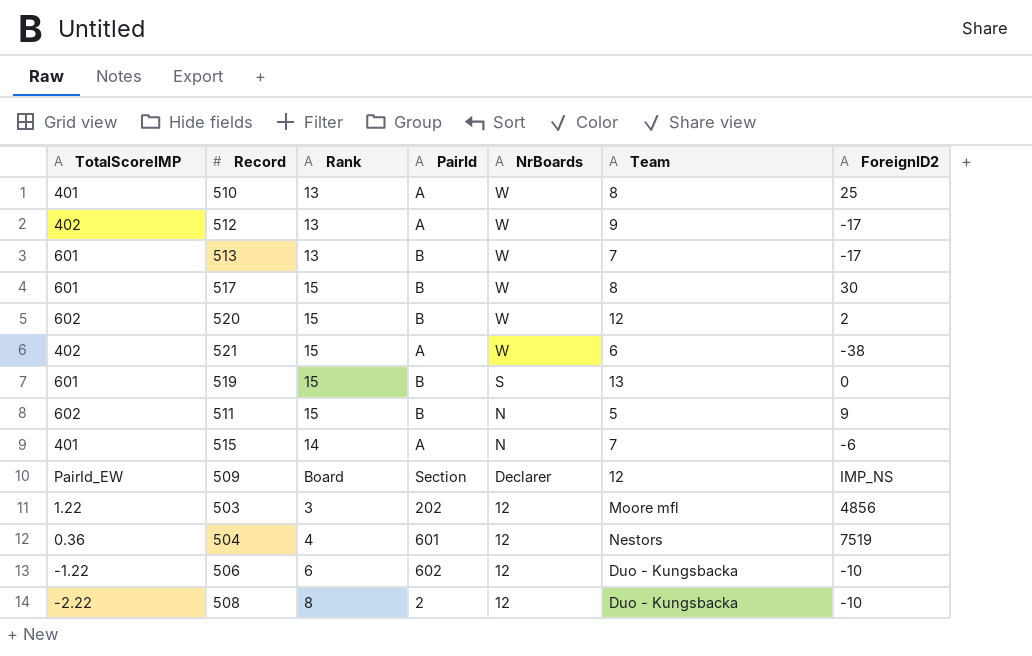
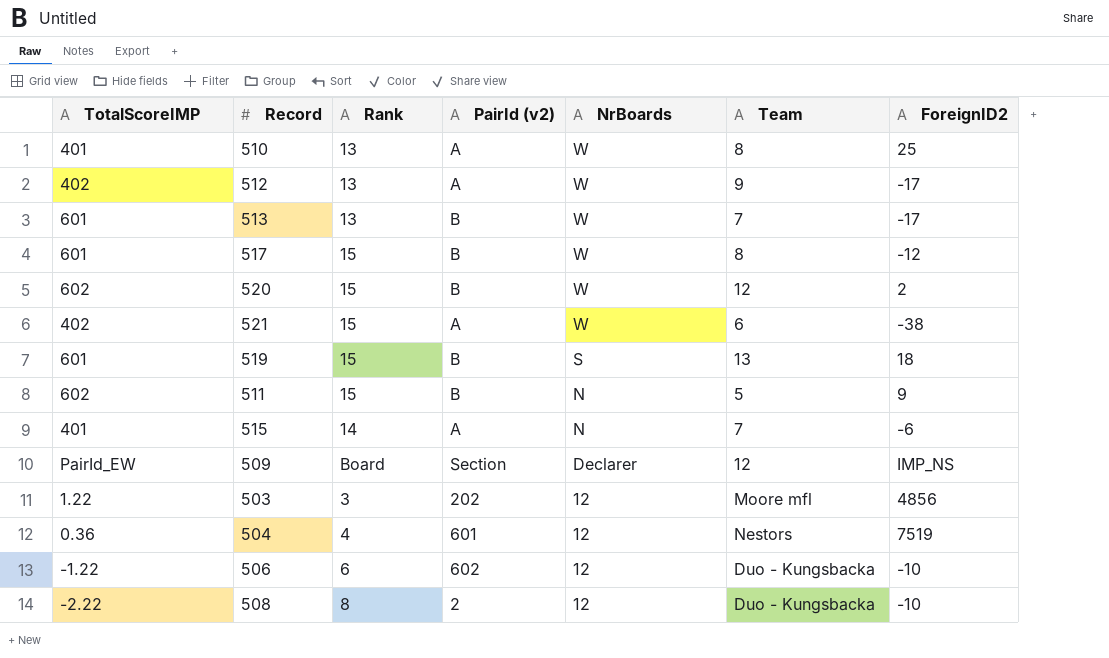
column name: PairId -> PairId (v2)
517 | ForeignID2: 30 -> -12
519 | ForeignID2: 0 -> 18

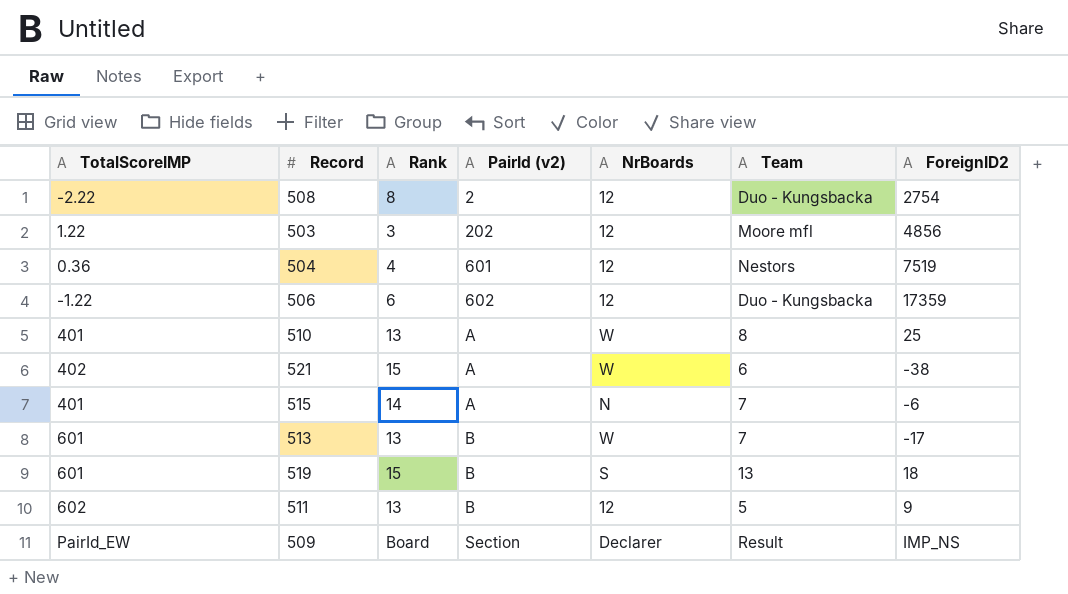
row order: NrBoards descending -> PairId (v2) ascending
row 512: 402 | 13 | A | W | 9 | -17 -> none
row 517: 601 | 15 | B | W | 8 | -12 -> none
row 520: 602 | 15 | B | W | 12 | 2 -> none
508 | ForeignID2: -10 -> 2754
506 | ForeignID2: -10 -> 17359
511 | Rank: 15 -> 13
511 | NrBoards: N -> 12
509 | Team: 12 -> Result

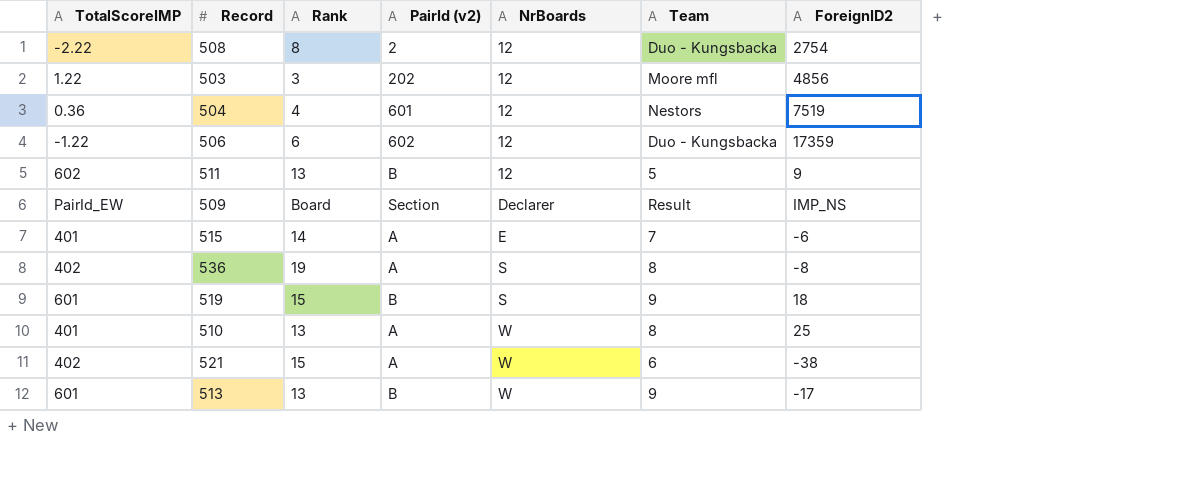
row order: PairId (v2) ascending -> NrBoards ascending
515 | NrBoards: N -> E
row 536: none -> 402 | 19 | A | S | 8 | -8
519 | Team: 13 -> 9
513 | Team: 7 -> 9

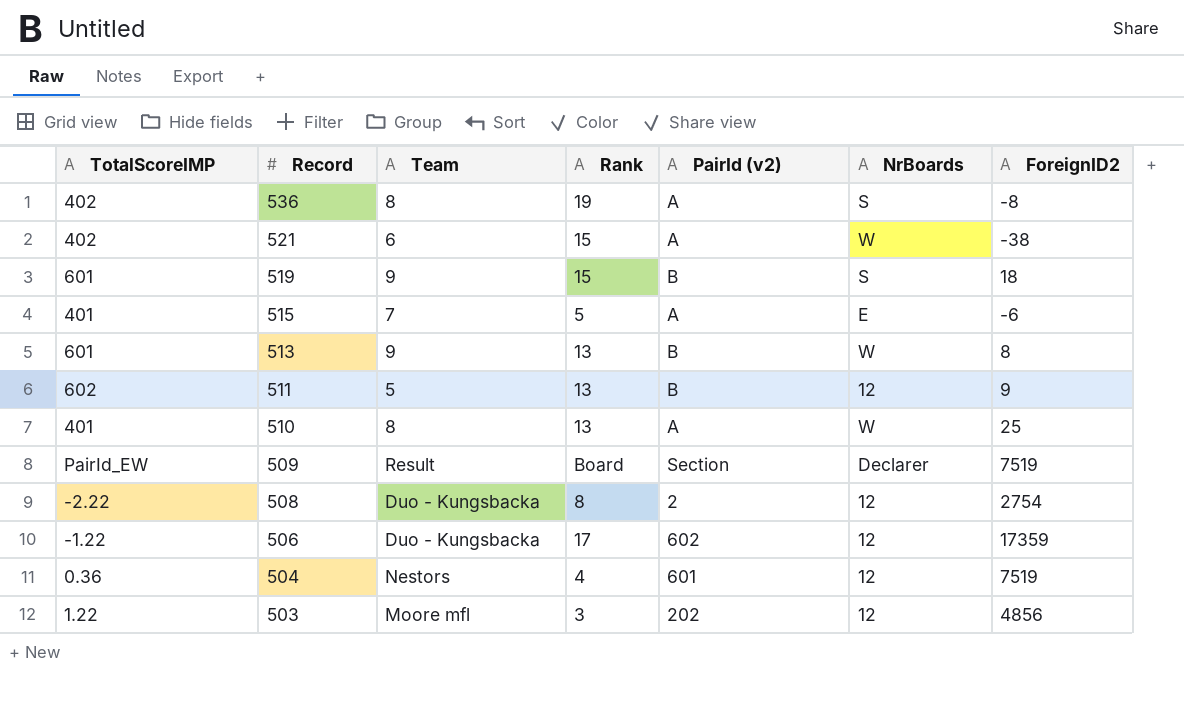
row order: NrBoards ascending -> Record descending
column Team | position: 6 -> 3
515 | Rank: 14 -> 5
513 | ForeignID2: -17 -> 8
509 | ForeignID2: IMP_NS -> 7519
506 | Rank: 6 -> 17

